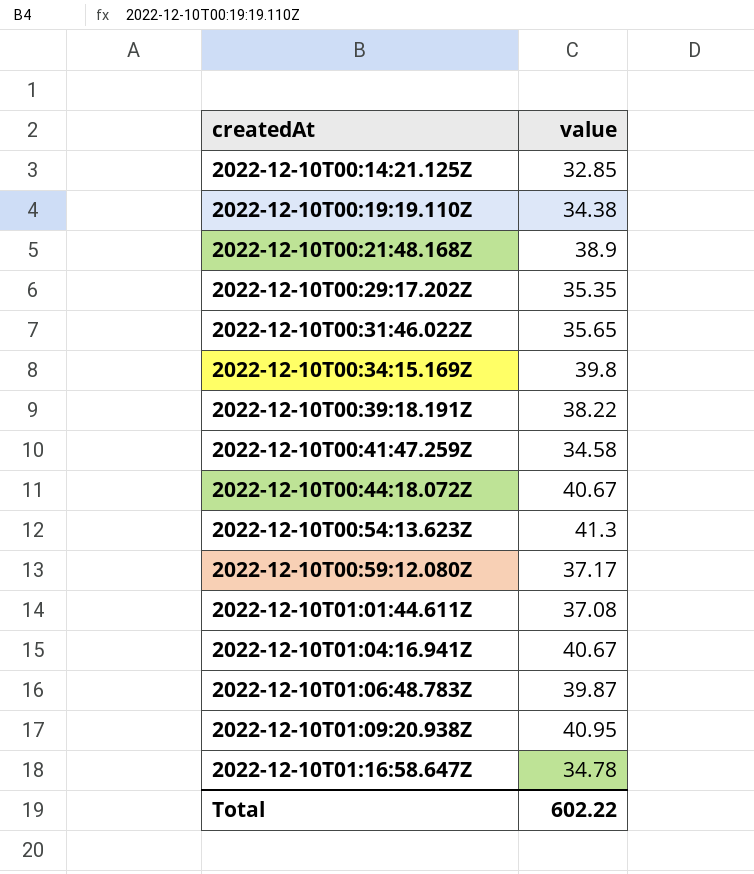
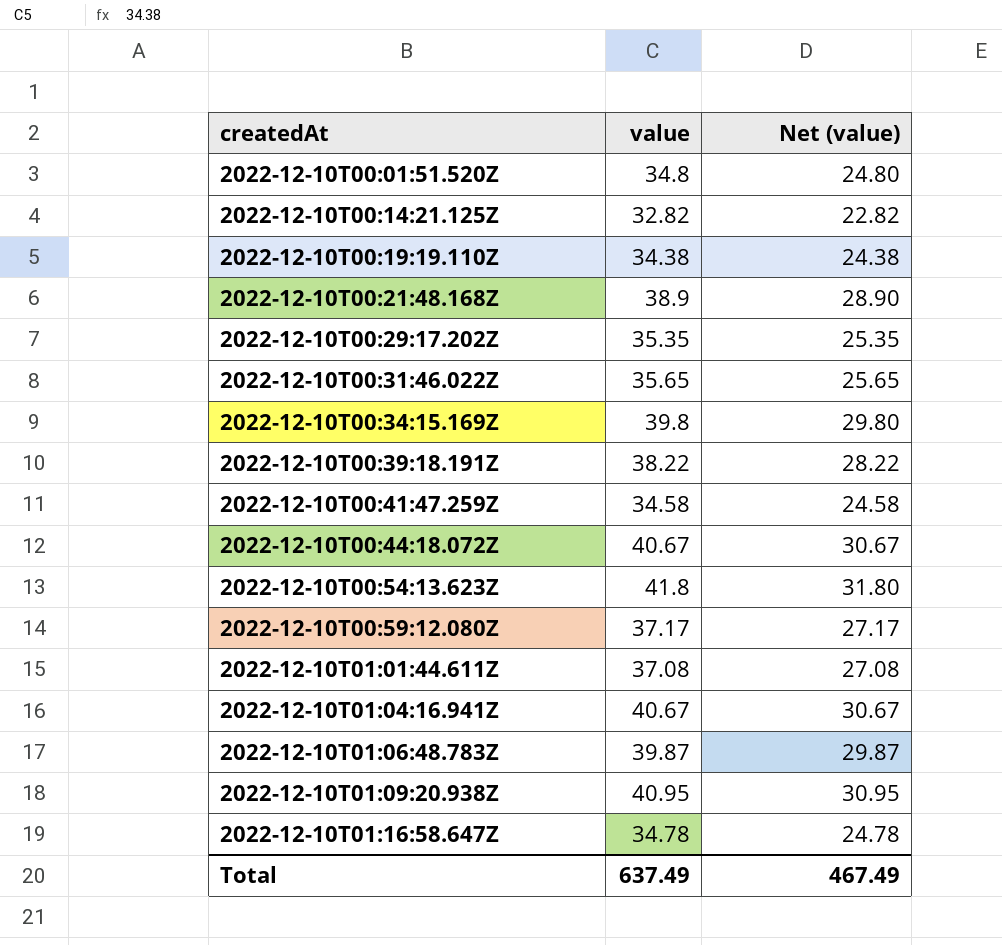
column Net (value) | formula: none -> [value] - 10
row 2022-12-10T00:01:51.520Z: none -> 34.8 | 24.80
2022-12-10T00:14:21.125Z | value: 32.85 -> 32.82
2022-12-10T00:54:13.623Z | value: 41.3 -> 41.8
Total | value: 602.22 -> 637.49

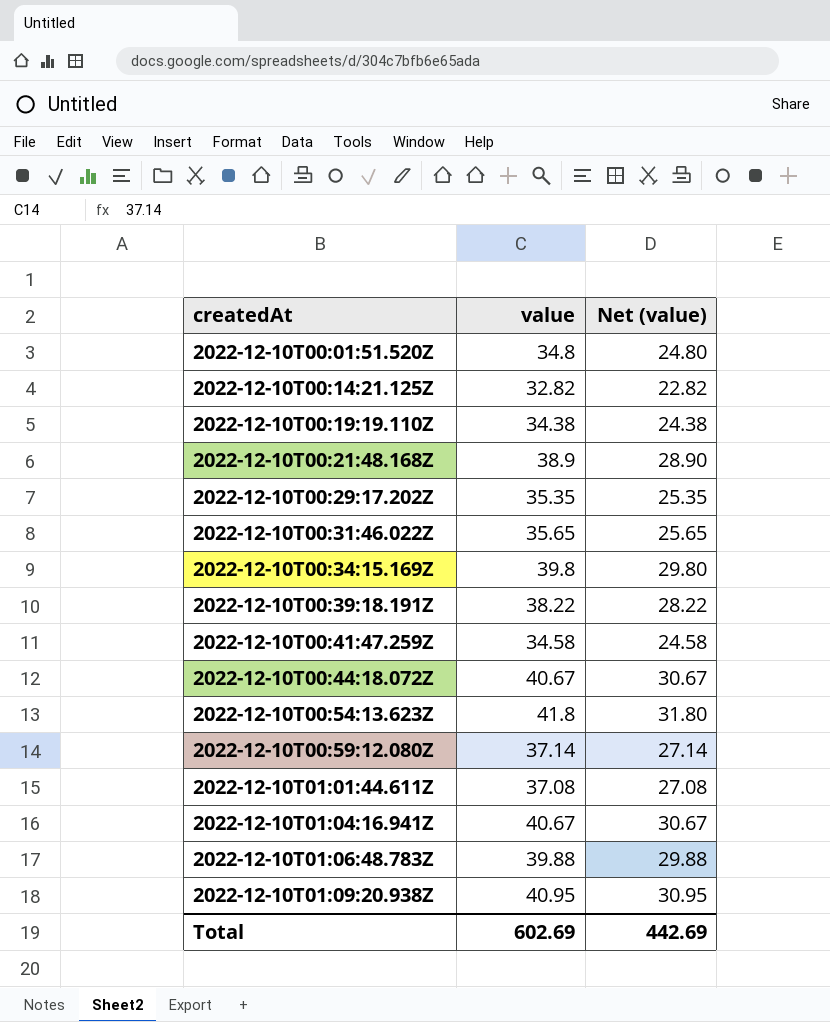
row 2022-12-10T01:16:58.647Z: 34.78 | 24.78 -> none
2022-12-10T00:59:12.080Z | value: 37.17 -> 37.14
2022-12-10T00:59:12.080Z | Net (value): 27.17 -> 27.14
2022-12-10T01:06:48.783Z | value: 39.87 -> 39.88
2022-12-10T01:06:48.783Z | Net (value): 29.87 -> 29.88
Total | value: 637.49 -> 602.69
Total | Net (value): 467.49 -> 442.69

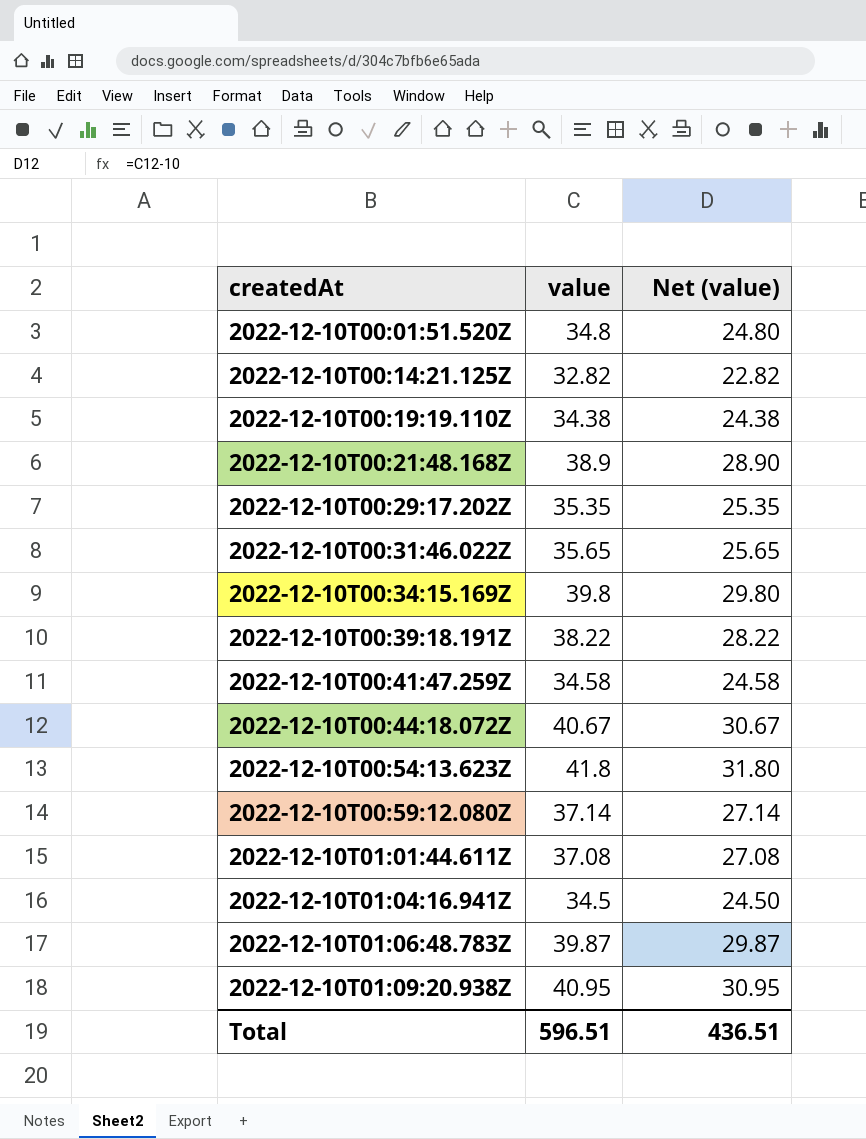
2022-12-10T01:04:16.941Z | value: 40.67 -> 34.5
2022-12-10T01:04:16.941Z | Net (value): 30.67 -> 24.50
2022-12-10T01:06:48.783Z | value: 39.88 -> 39.87
2022-12-10T01:06:48.783Z | Net (value): 29.88 -> 29.87
Total | value: 602.69 -> 596.51
Total | Net (value): 442.69 -> 436.51

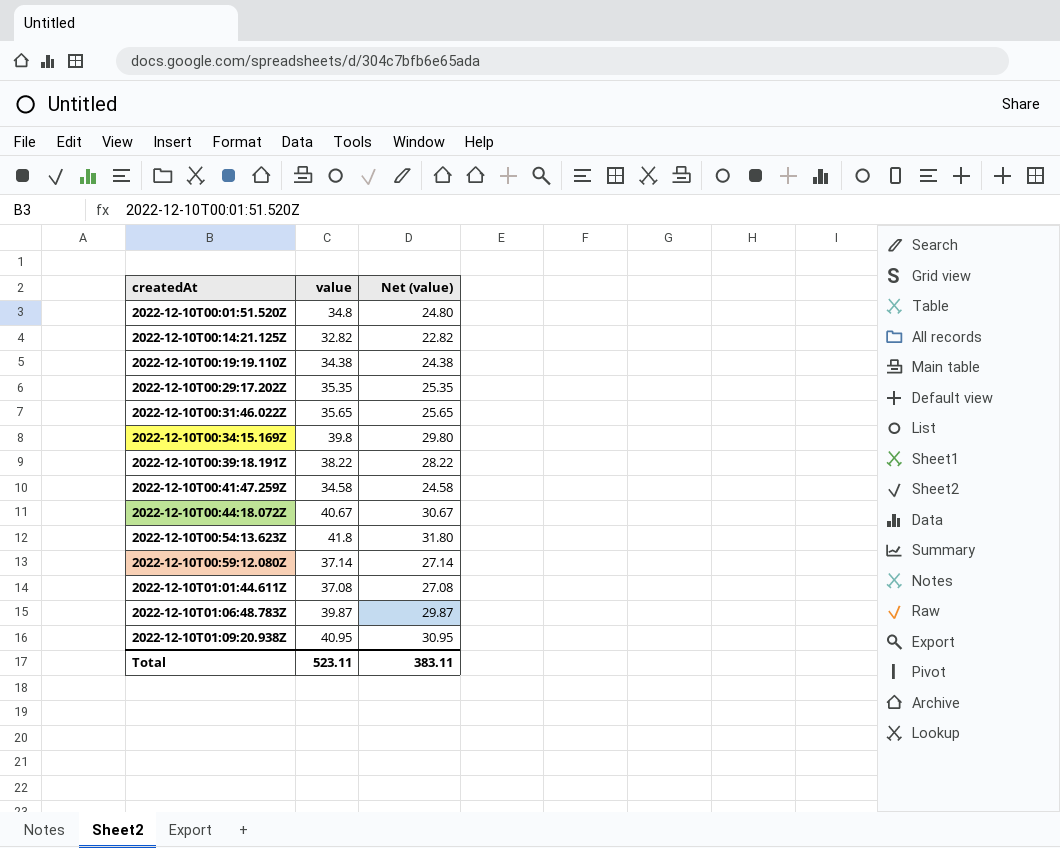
row 2022-12-10T00:21:48.168Z: 38.9 | 28.90 -> none
row 2022-12-10T01:04:16.941Z: 34.5 | 24.50 -> none
Total | value: 596.51 -> 523.11
Total | Net (value): 436.51 -> 383.11

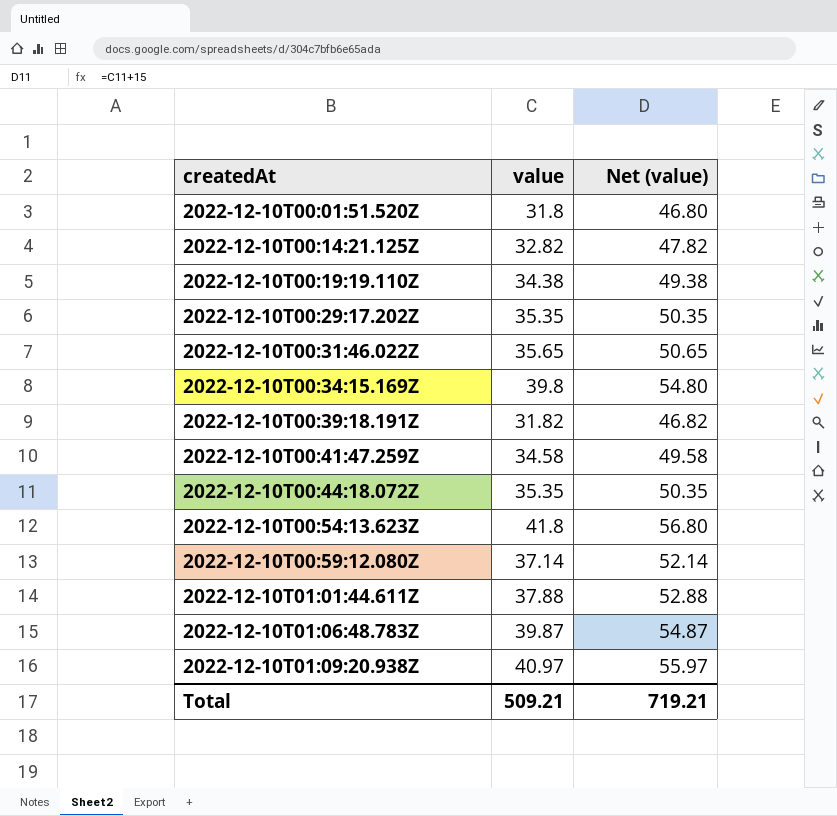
column Net (value) | formula: [value] - 10 -> [value] + 15
2022-12-10T00:01:51.520Z | value: 34.8 -> 31.8
2022-12-10T00:39:18.191Z | value: 38.22 -> 31.82
2022-12-10T00:44:18.072Z | value: 40.67 -> 35.35
2022-12-10T01:01:44.611Z | value: 37.08 -> 37.88
2022-12-10T01:09:20.938Z | value: 40.95 -> 40.97
Total | value: 523.11 -> 509.21
Total | Net (value): 383.11 -> 719.21

